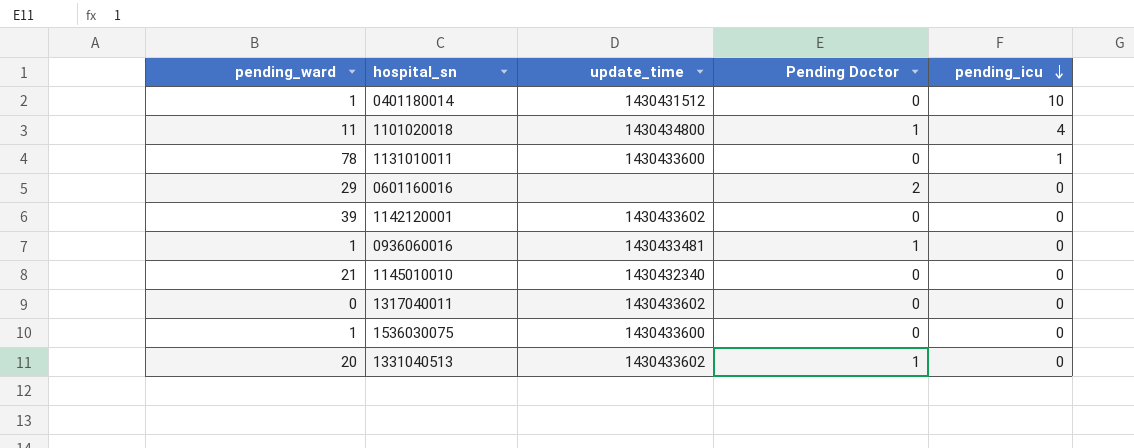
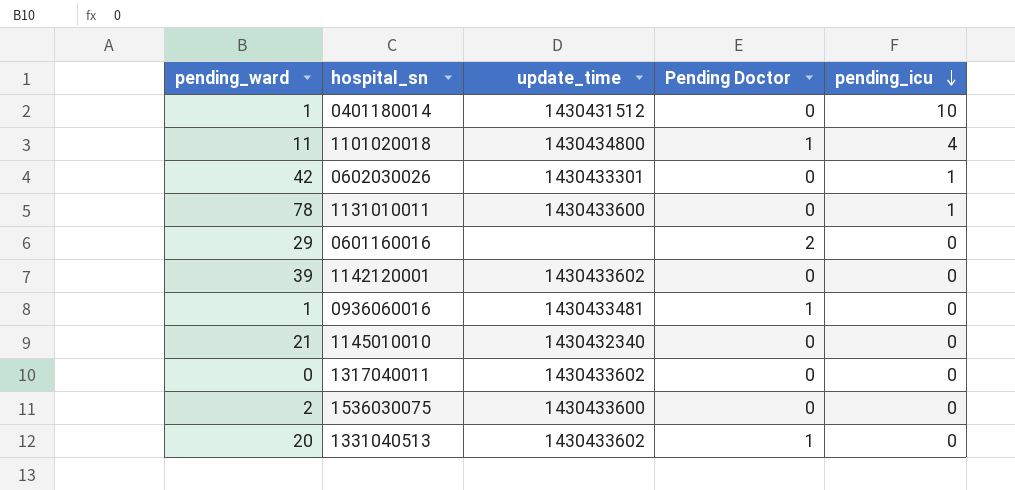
row 0602030026: none -> 42 | 1430433301 | 0 | 1
1536030075 | pending_ward: 1 -> 2

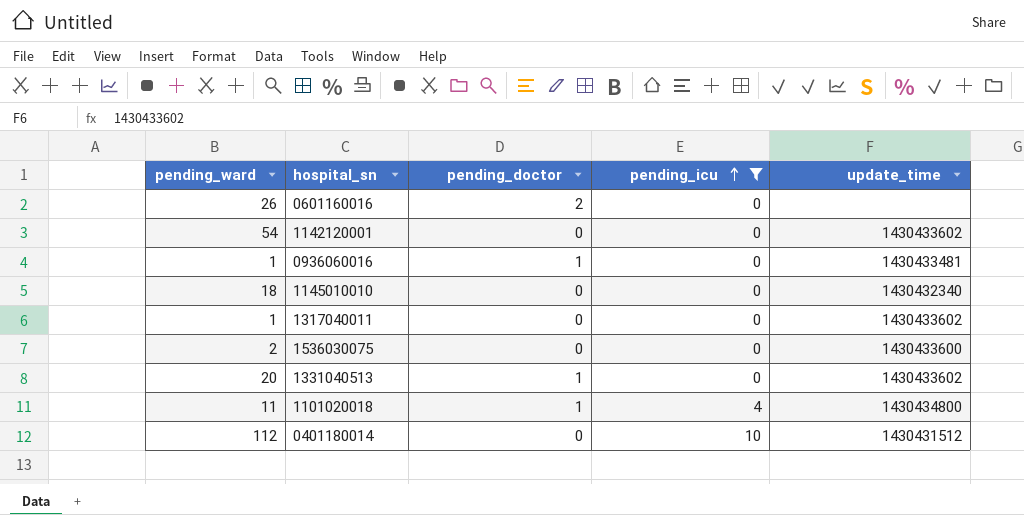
filter: none -> pending_icu != 1
row order: pending_icu descending -> pending_icu ascending
column name: Pending Doctor -> pending_doctor
column update_time | position: 3 -> 5
0601160016 | pending_ward: 29 -> 26
1142120001 | pending_ward: 39 -> 54
1145010010 | pending_ward: 21 -> 18
1317040011 | pending_ward: 0 -> 1
0401180014 | pending_ward: 1 -> 112

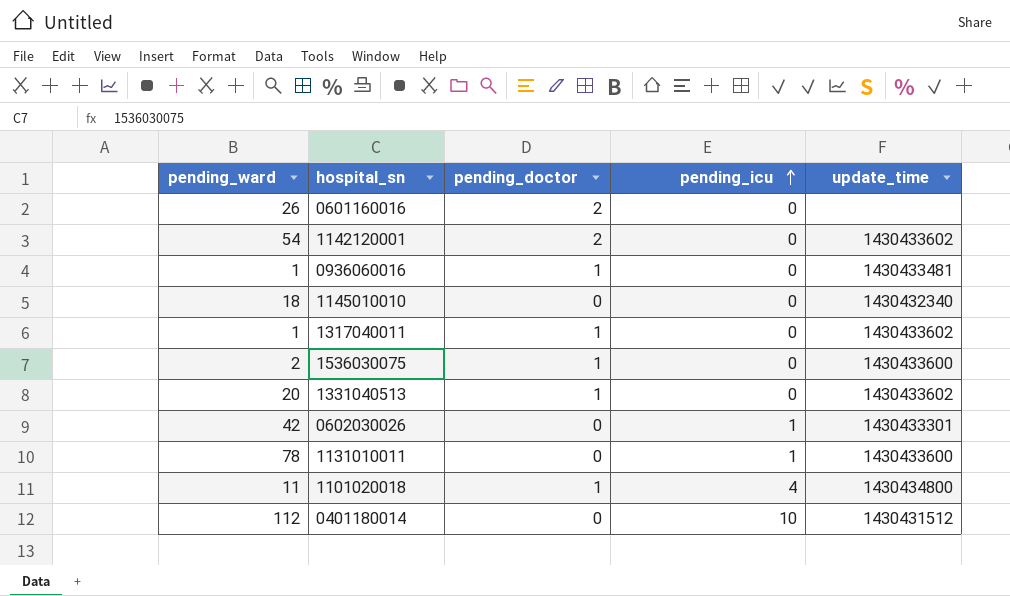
filter: pending_icu != 1 -> none
1142120001 | pending_doctor: 0 -> 2
1317040011 | pending_doctor: 0 -> 1
1536030075 | pending_doctor: 0 -> 1

